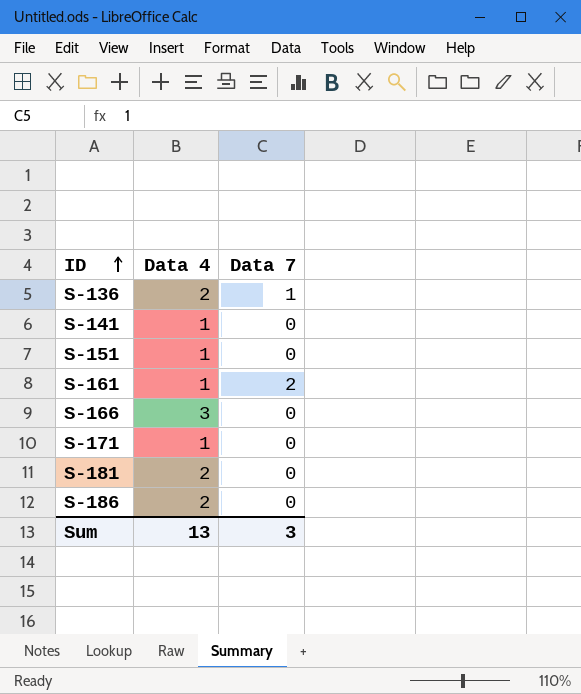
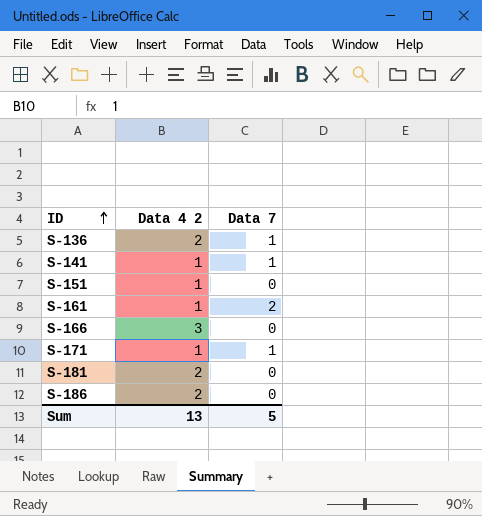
column name: Data 4 -> Data 4 2
S-141 | Data 7: 0 -> 1
S-171 | Data 7: 0 -> 1
Sum | Data 7: 3 -> 5

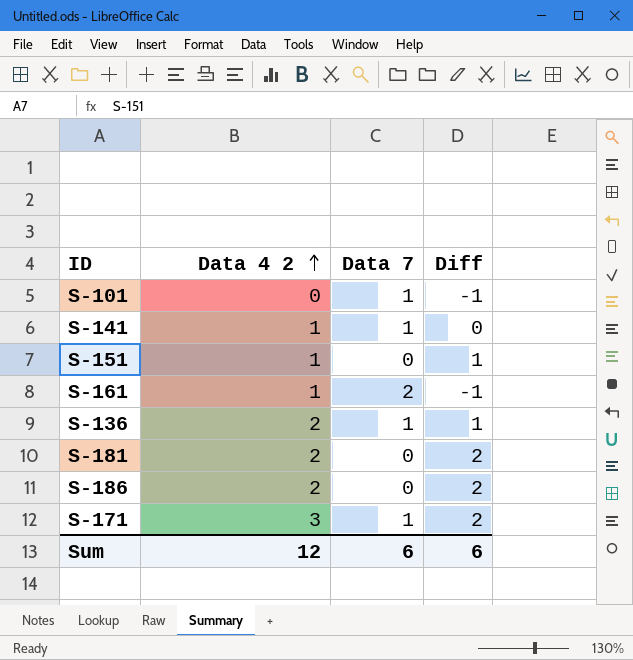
row order: ID ascending -> Data 4 2 ascending
column Diff | formula: none -> [Data 4 2] - [Data 7]
row S-166: 3 | 0 -> none
row S-101: none -> 0 | 1 | -1
S-171 | Data 4 2: 1 -> 3
Sum | Data 4 2: 13 -> 12
Sum | Data 7: 5 -> 6

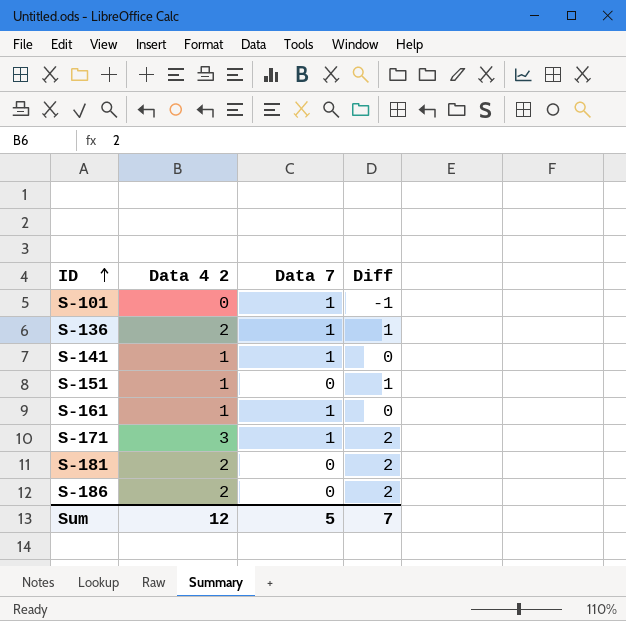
row order: Data 4 2 ascending -> ID ascending
S-161 | Data 7: 2 -> 1
S-161 | Diff: -1 -> 0
Sum | Data 7: 6 -> 5
Sum | Diff: 6 -> 7

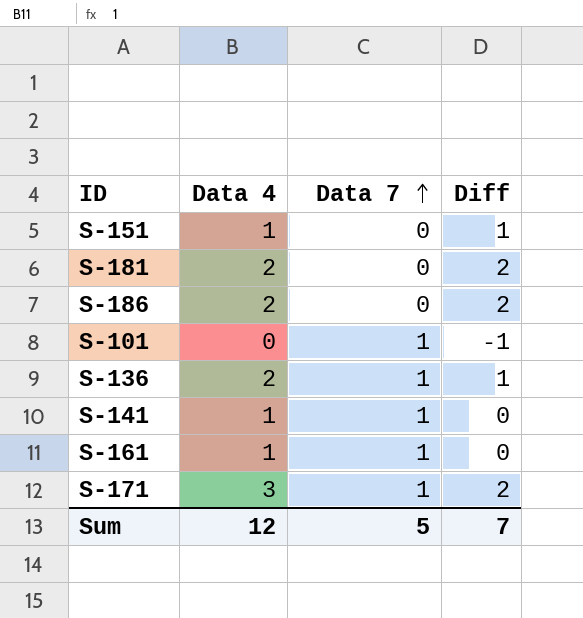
row order: ID ascending -> Data 7 ascending
column name: Data 4 2 -> Data 4

